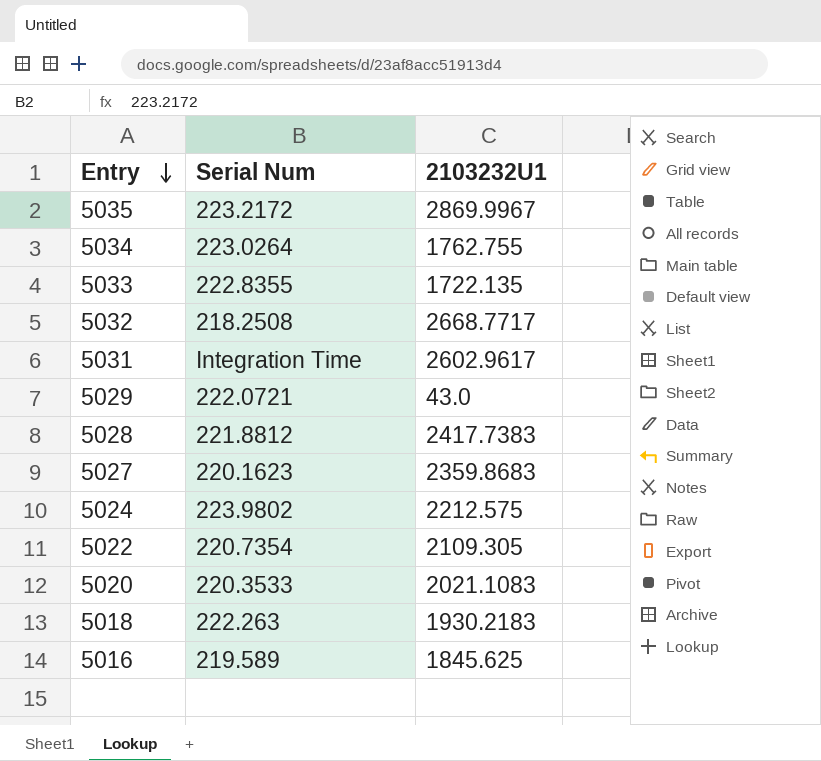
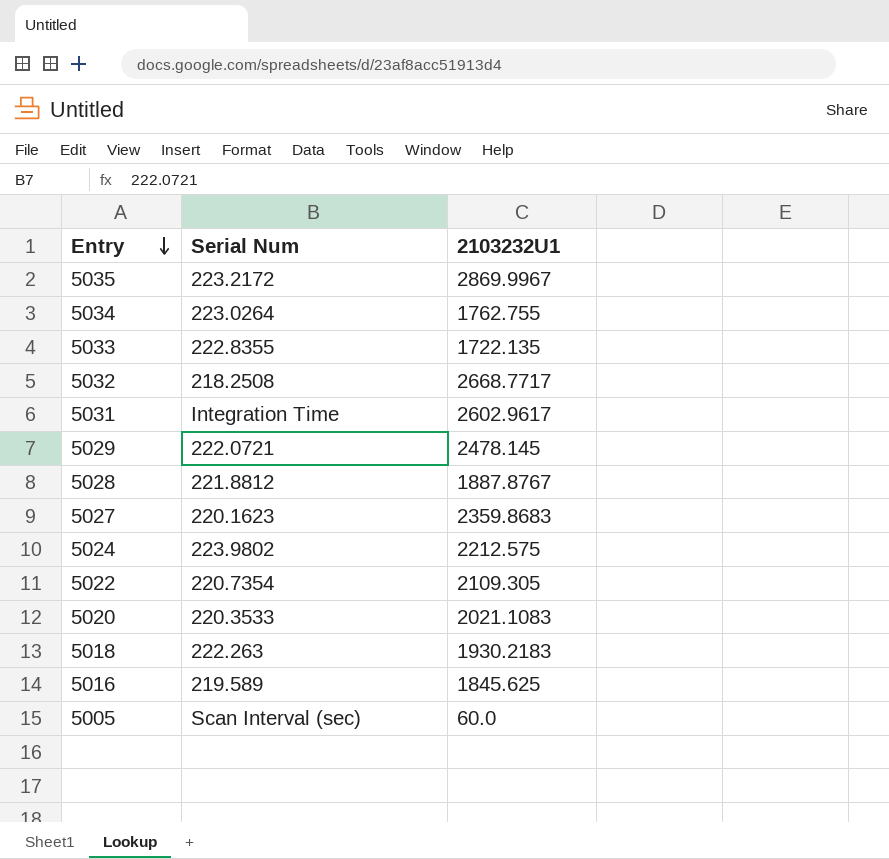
5029 | 2103232U1: 43.0 -> 2478.145
5028 | 2103232U1: 2417.7383 -> 1887.8767
row 5005: none -> Scan Interval (sec) | 60.0

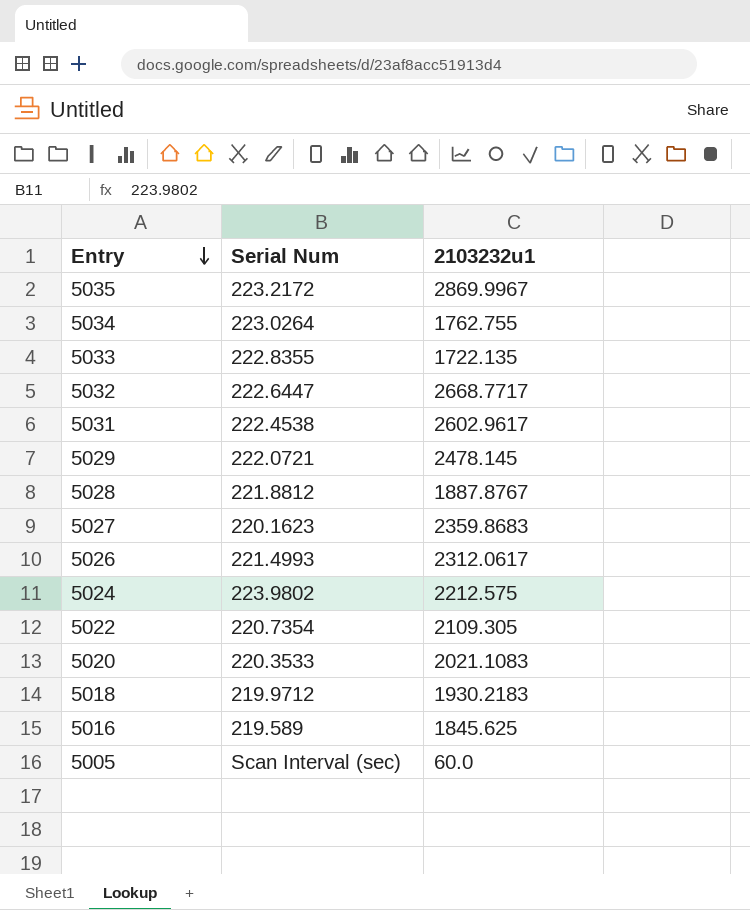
column name: 2103232U1 -> 2103232u1
5032 | Serial Num: 218.2508 -> 222.6447
5031 | Serial Num: Integration Time -> 222.4538
row 5026: none -> 221.4993 | 2312.0617
5018 | Serial Num: 222.263 -> 219.9712

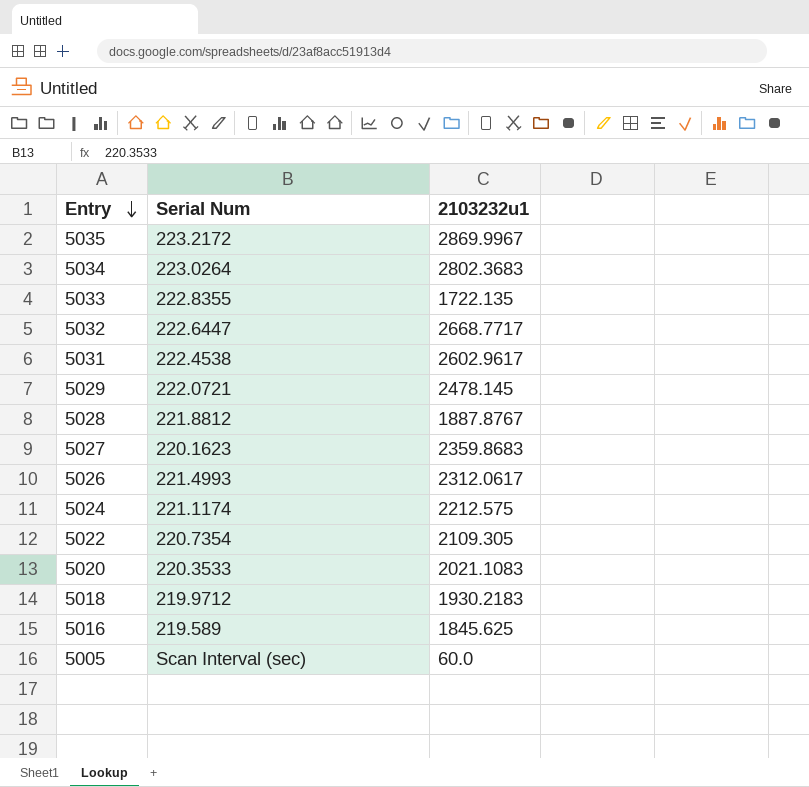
5034 | 2103232u1: 1762.755 -> 2802.3683
5024 | Serial Num: 223.9802 -> 221.1174

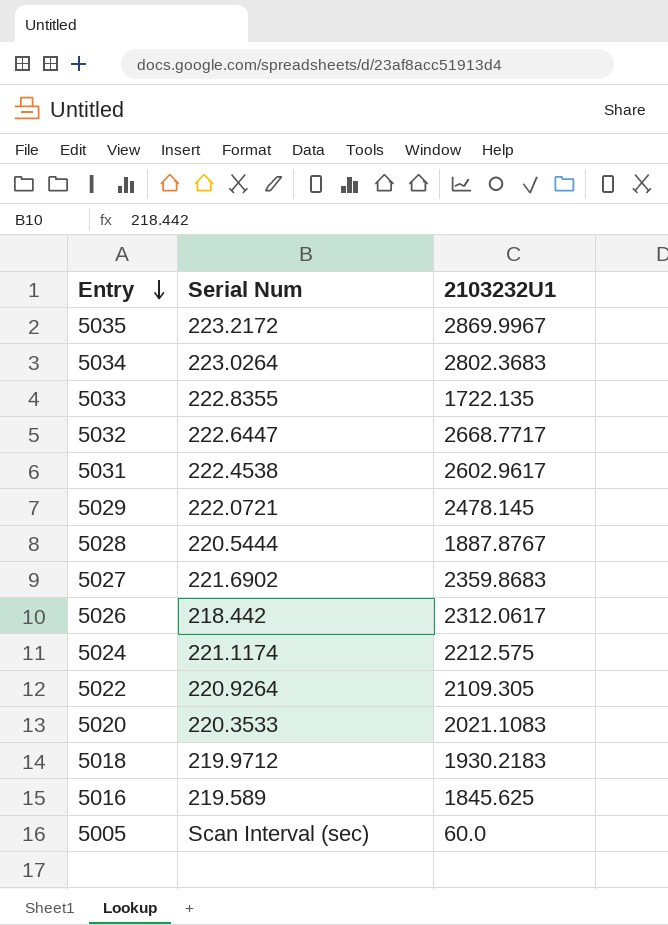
column name: 2103232u1 -> 2103232U1
5028 | Serial Num: 221.8812 -> 220.5444
5027 | Serial Num: 220.1623 -> 221.6902
5026 | Serial Num: 221.4993 -> 218.442
5022 | Serial Num: 220.7354 -> 220.9264

